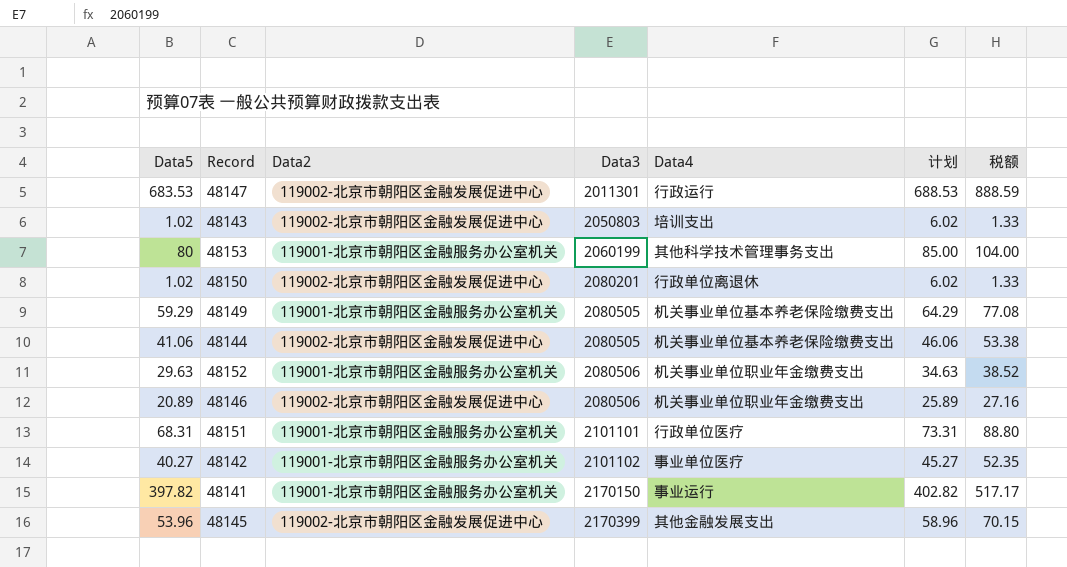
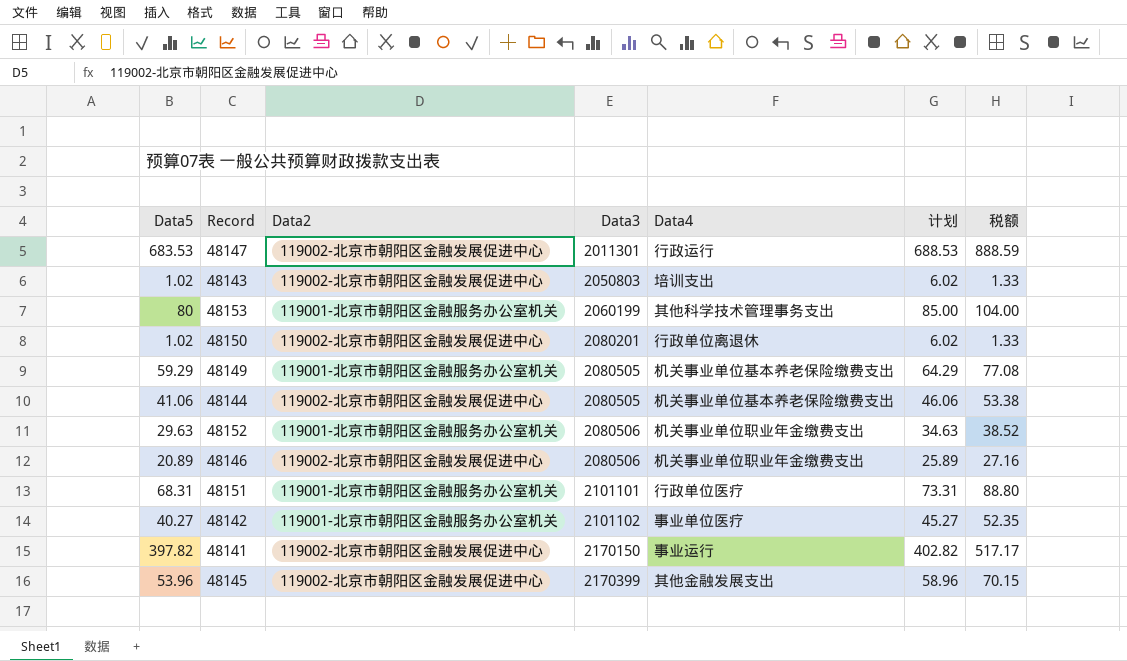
48141 | Data2: 119001-北京市朝阳区金融服务办公室机关 -> 119002-北京市朝阳区金融发展促进中心

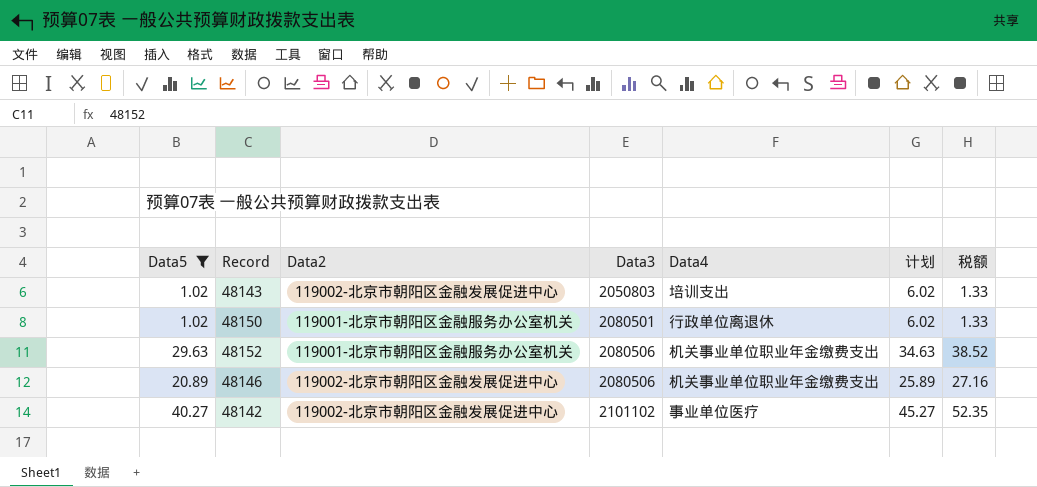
filter: none -> Data5 <= 40.27
48150 | Data2: 119002-北京市朝阳区金融发展促进中心 -> 119001-北京市朝阳区金融服务办公室机关
48150 | Data3: 2080201 -> 2080501
48142 | Data2: 119001-北京市朝阳区金融服务办公室机关 -> 119002-北京市朝阳区金融发展促进中心

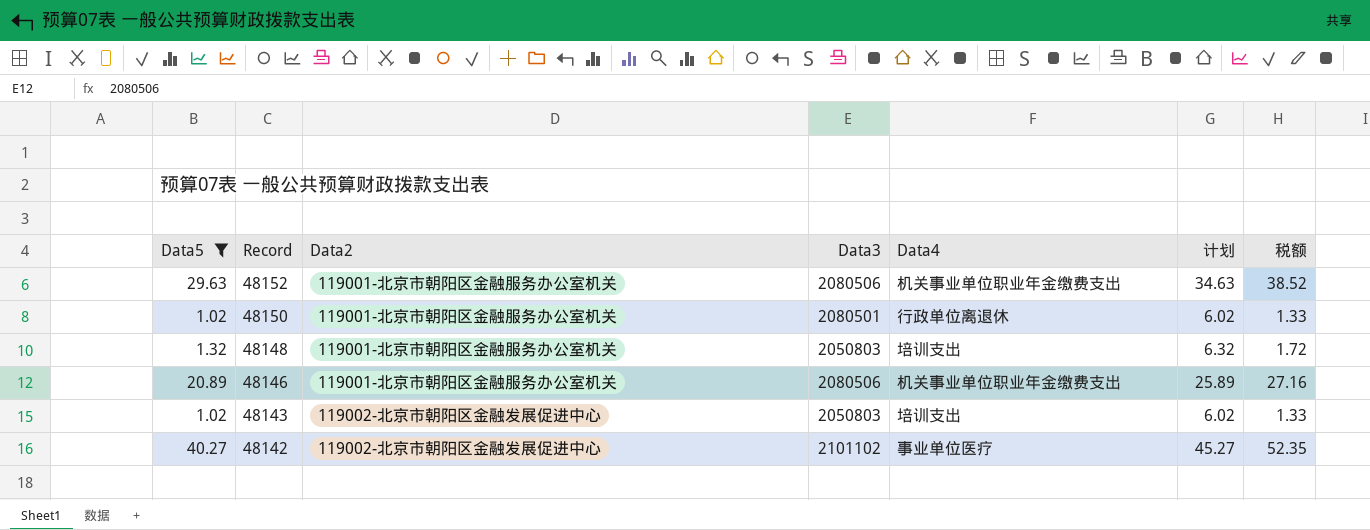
row order: Data3 ascending -> Record descending
row 48148: none -> 1.32 | 119001-北京市朝阳区金融服务办公室机关 | 2050803 | 培训支出 | 6.32 | 1.72
48146 | Data2: 119002-北京市朝阳区金融发展促进中心 -> 119001-北京市朝阳区金融服务办公室机关

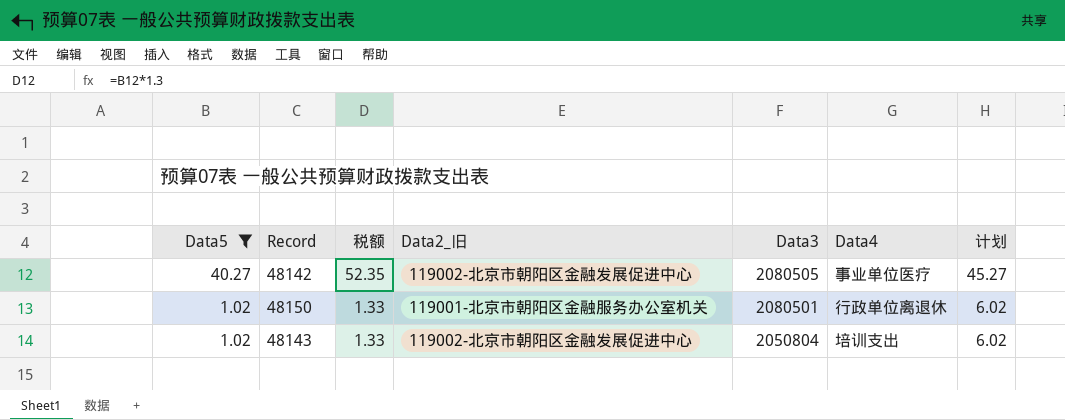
row order: Record descending -> Data5 descending
column 税额 | position: 7 -> 3
column name: Data2 -> Data2_旧
row 48152: 29.63 | 119001-北京市朝阳区金融服务办公室机关 | 2080506 | 机关事业单位职业年金缴费支出 | 34.63 | 38.52 -> none
row 48148: 1.32 | 119001-北京市朝阳区金融服务办公室机关 | 2050803 | 培训支出 | 6.32 | 1.72 -> none
row 48146: 20.89 | 119001-北京市朝阳区金融服务办公室机关 | 2080506 | 机关事业单位职业年金缴费支出 | 25.89 | 27.16 -> none
48142 | Data3: 2101102 -> 2080505
48143 | Data3: 2050803 -> 2050804

